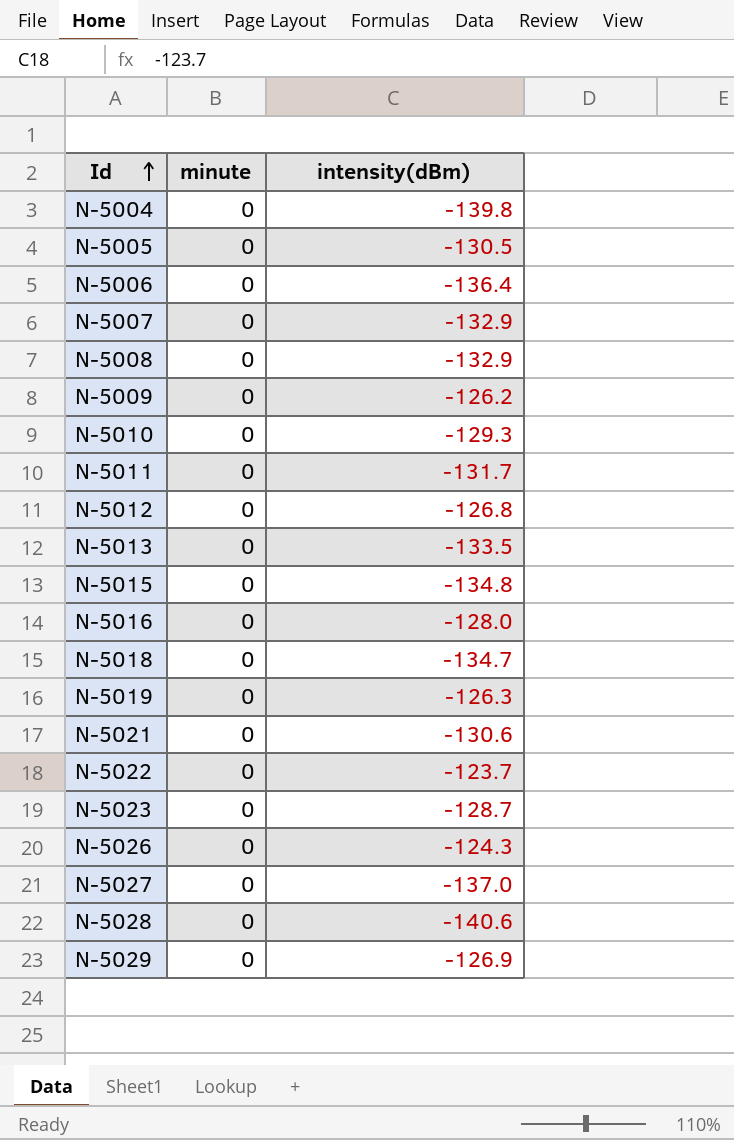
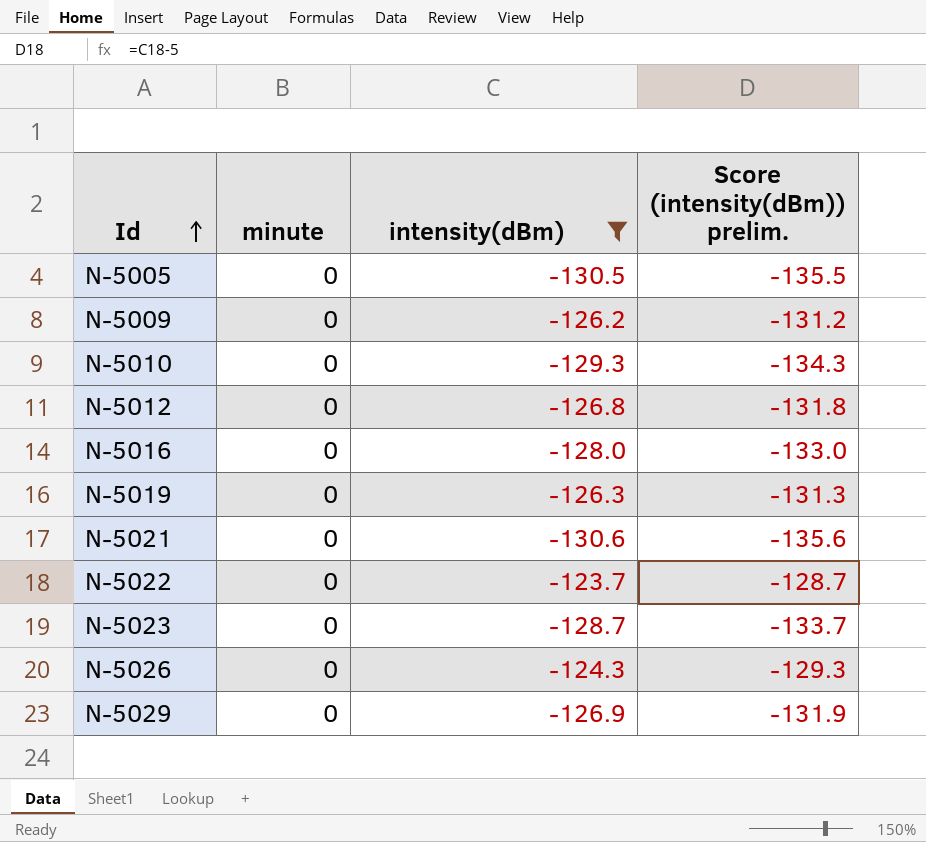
filter: none -> intensity(dBm) >= -130.6
column Score (intensity(dBm)) prelim. | formula: none -> [intensity(dBm)] - 5

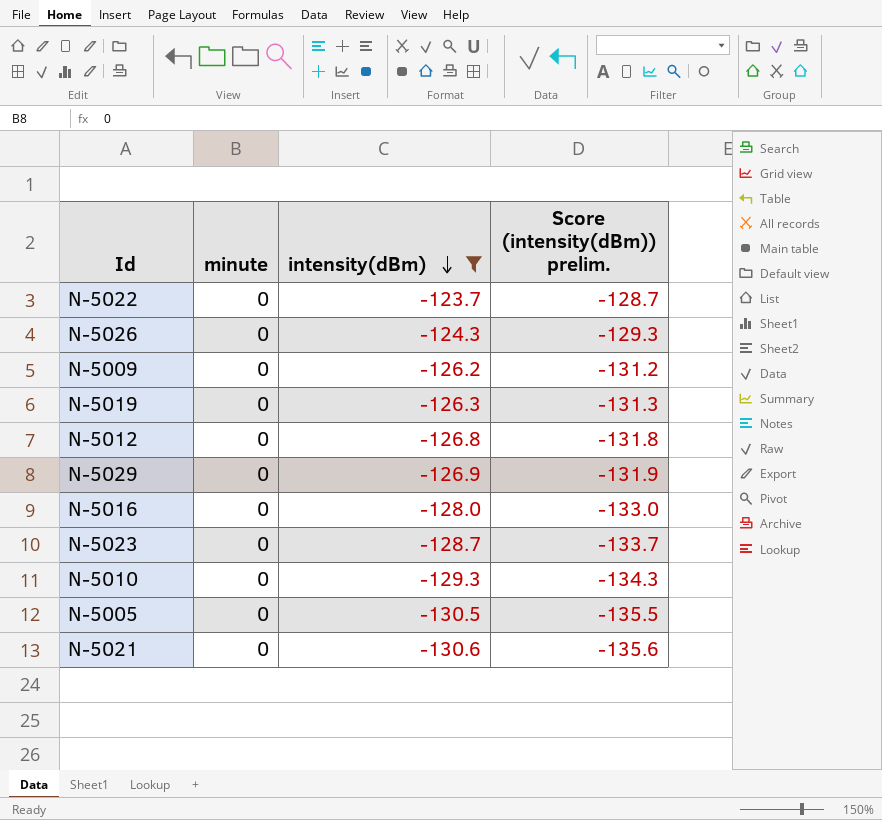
row order: Id ascending -> intensity(dBm) descending

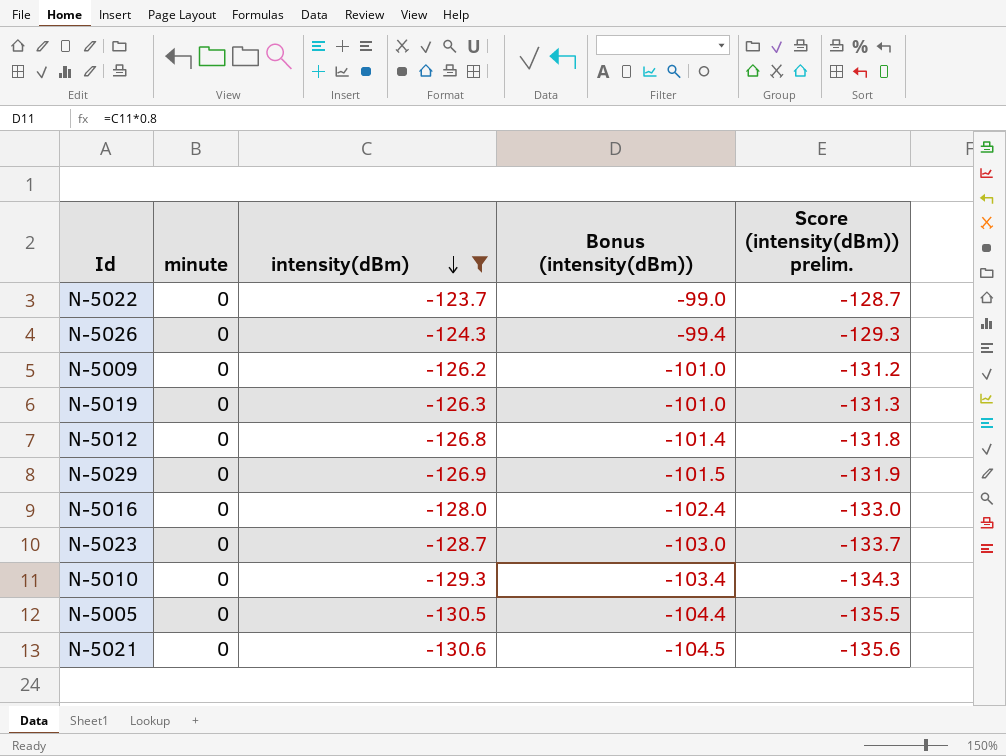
column Bonus (intensity(dBm)) | formula: none -> [intensity(dBm)] * 0.8

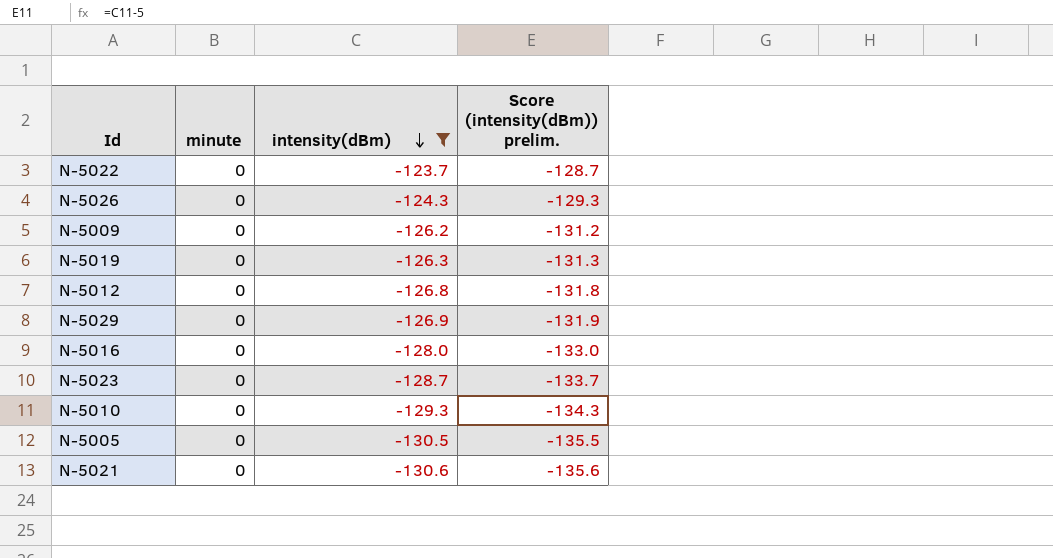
column Bonus (intensity(dBm)) | formula: [intensity(dBm)] * 0.8 -> none

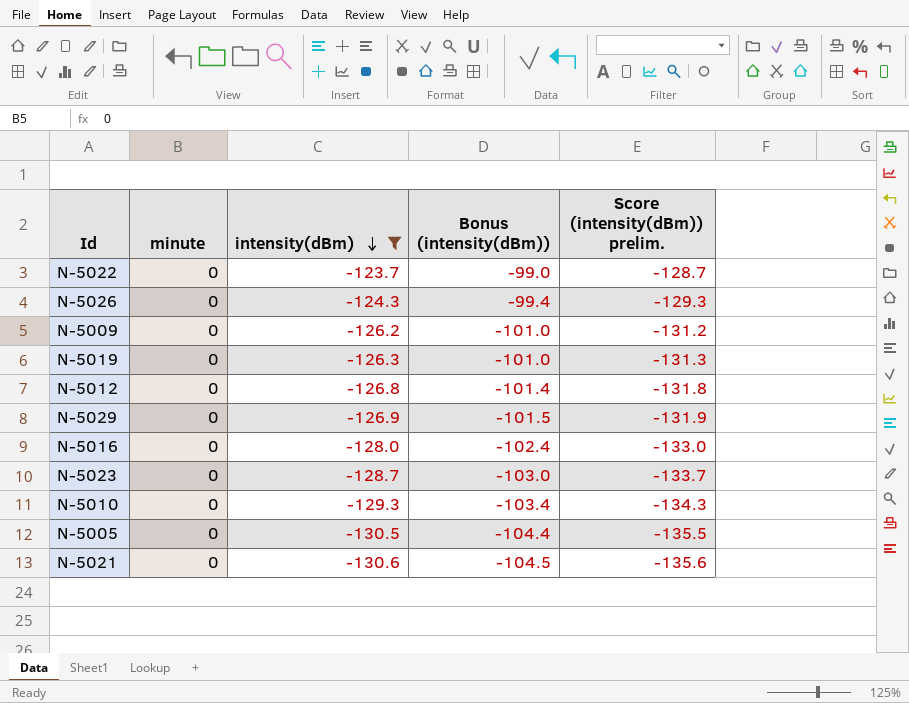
column Bonus (intensity(dBm)) | formula: none -> [intensity(dBm)] * 0.8

